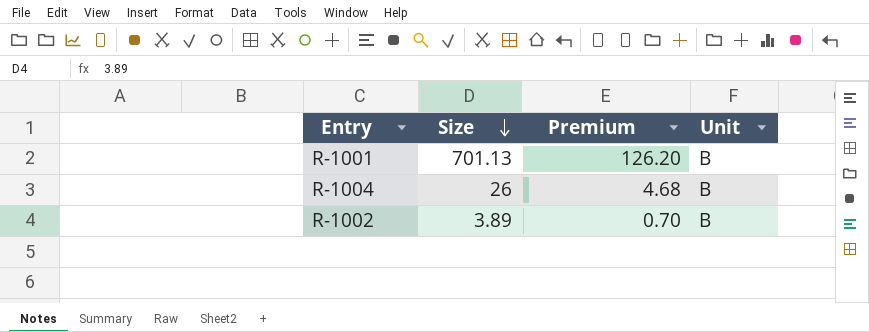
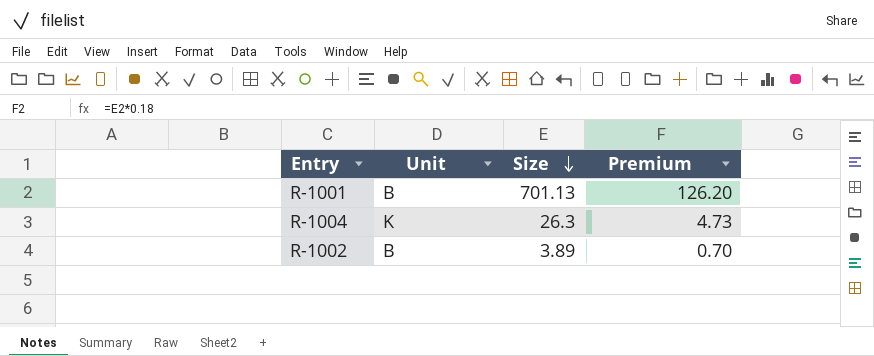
column Unit | position: 4 -> 2
R-1004 | Unit: B -> K
R-1004 | Size: 26 -> 26.3
R-1004 | Premium: 4.68 -> 4.73

